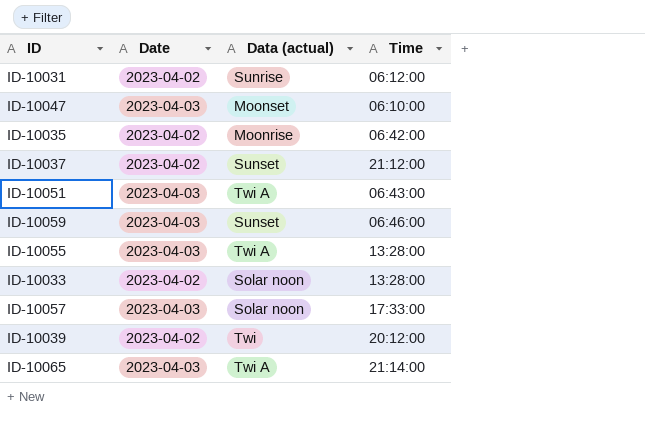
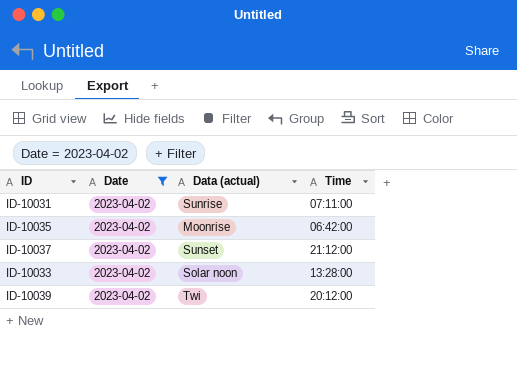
filter: none -> Date = 2023-04-02
ID-10031 | Time: 06:12:00 -> 07:11:00

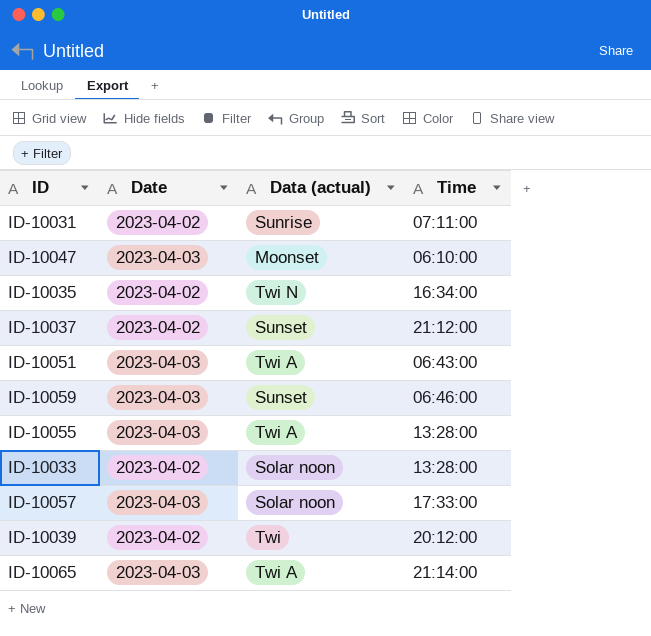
filter: Date = 2023-04-02 -> none
ID-10035 | Data (actual): Moonrise -> Twi N
ID-10035 | Time: 06:42:00 -> 16:34:00

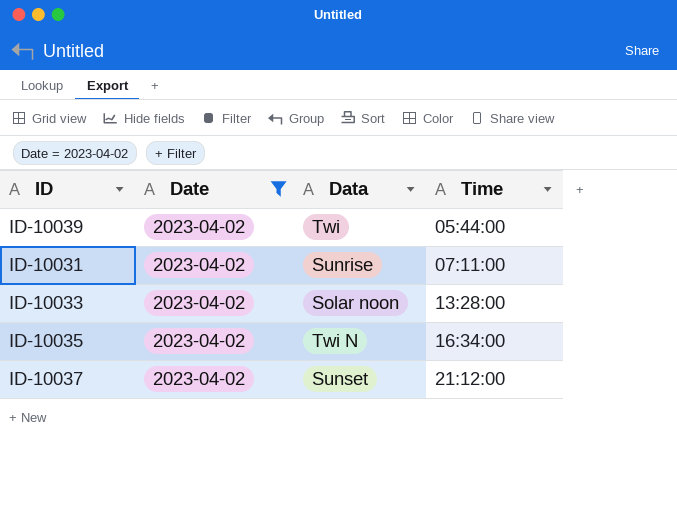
filter: none -> Date = 2023-04-02
row order: none -> Time ascending
column name: Data (actual) -> Data
ID-10039 | Time: 20:12:00 -> 05:44:00

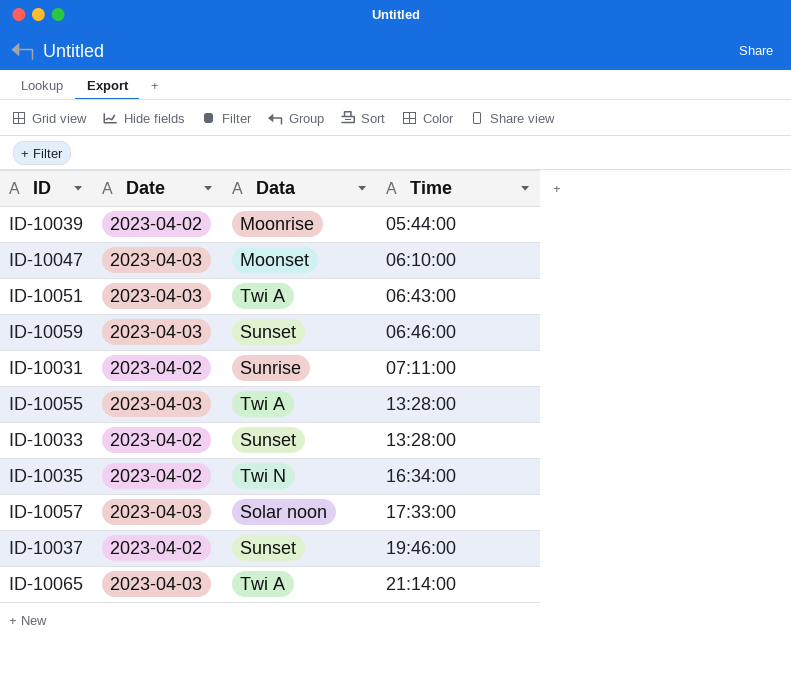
filter: Date = 2023-04-02 -> none
ID-10039 | Data: Twi -> Moonrise
ID-10033 | Data: Solar noon -> Sunset
ID-10037 | Time: 21:12:00 -> 19:46:00

